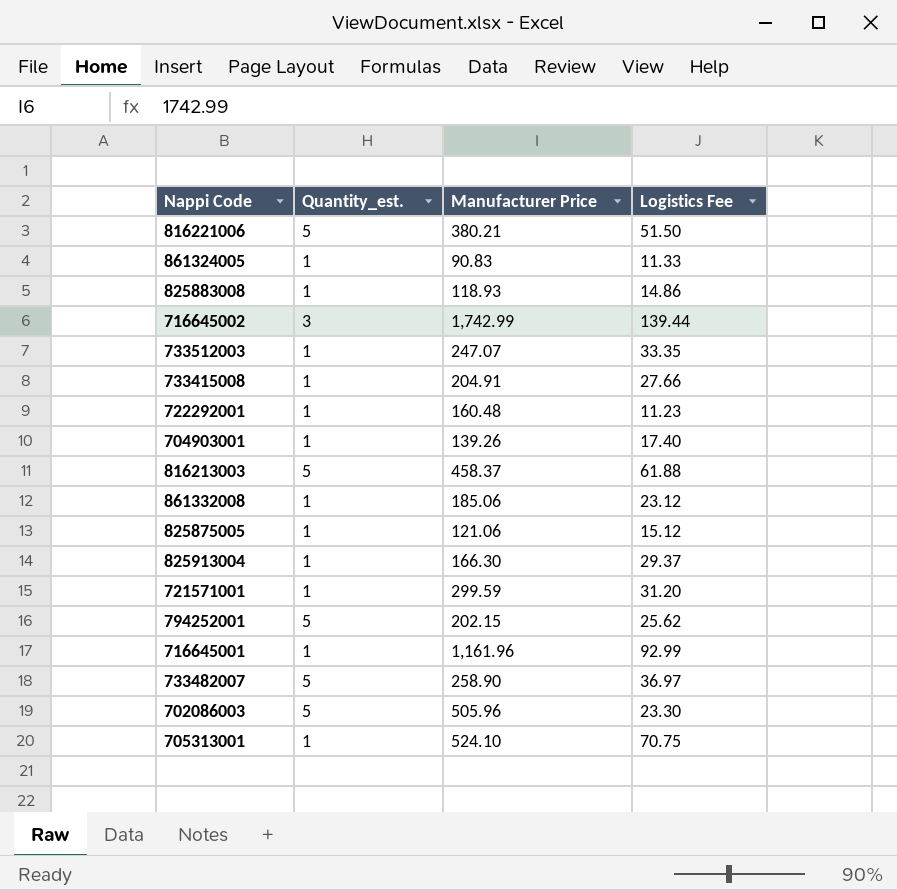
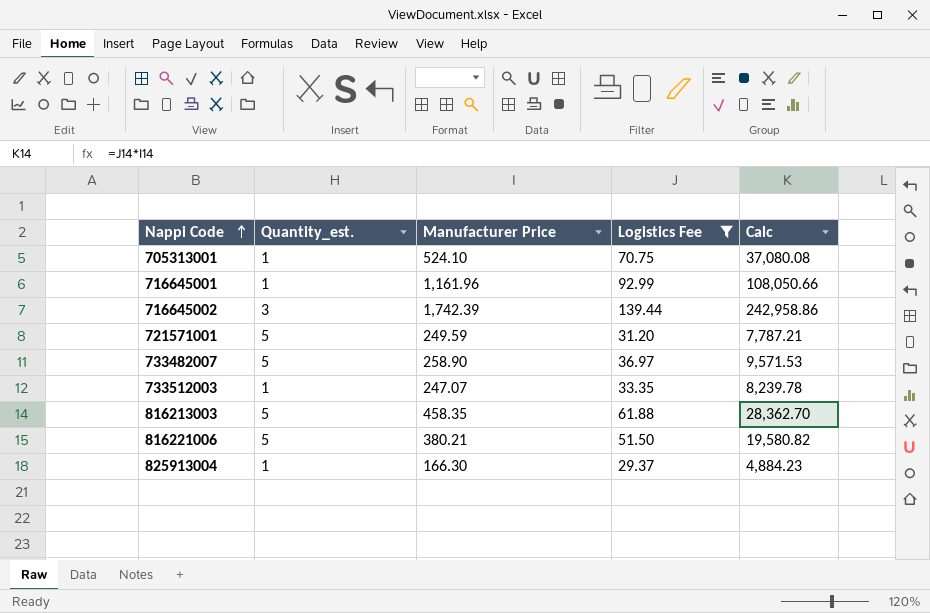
filter: none -> Logistics Fee >= 29.37
row order: none -> Nappi Code ascending
column Calc | formula: none -> [Manufacturer Price] * [Logistics Fee]
716645002 | Manufacturer Price: 1,742.99 -> 1,742.39
721571001 | Quantity_est.: 1 -> 5
721571001 | Manufacturer Price: 299.59 -> 249.59
816213003 | Manufacturer Price: 458.37 -> 458.35

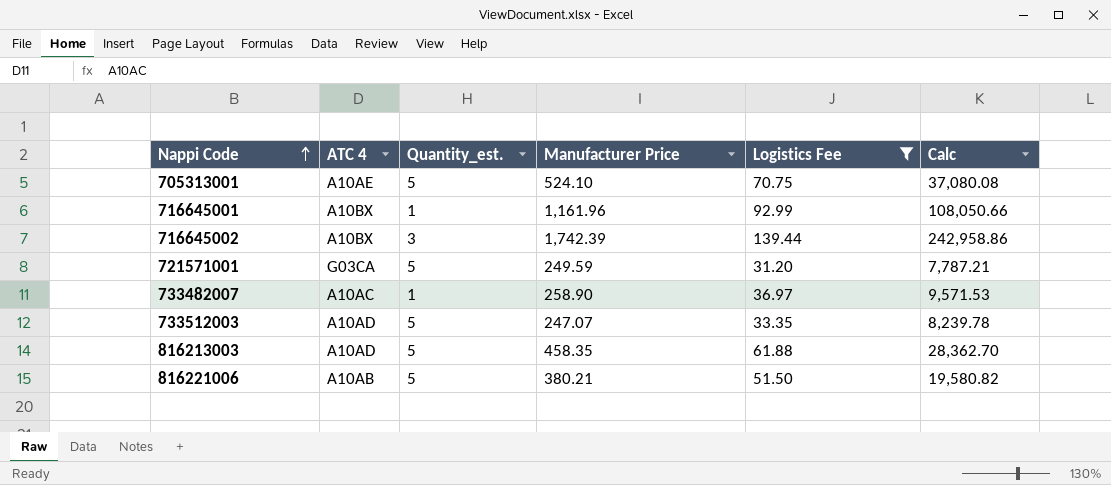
column ATC 4 | position: none -> 2
row 825913004: 1 | 166.30 | 29.37 | 4,884.23 -> none
705313001 | Quantity_est.: 1 -> 5
733482007 | Quantity_est.: 5 -> 1
733512003 | Quantity_est.: 1 -> 5

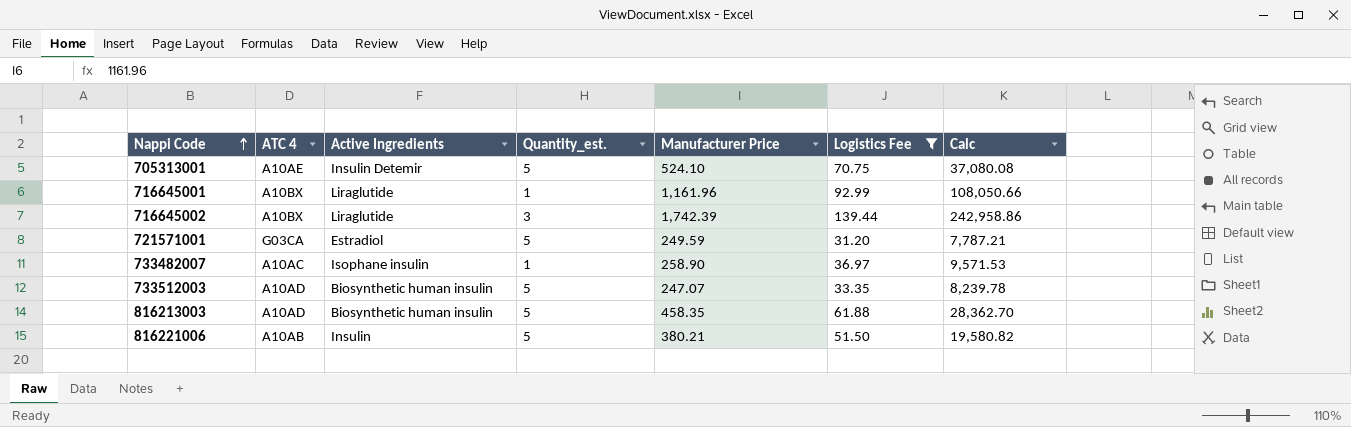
column Active Ingredients | position: none -> 3

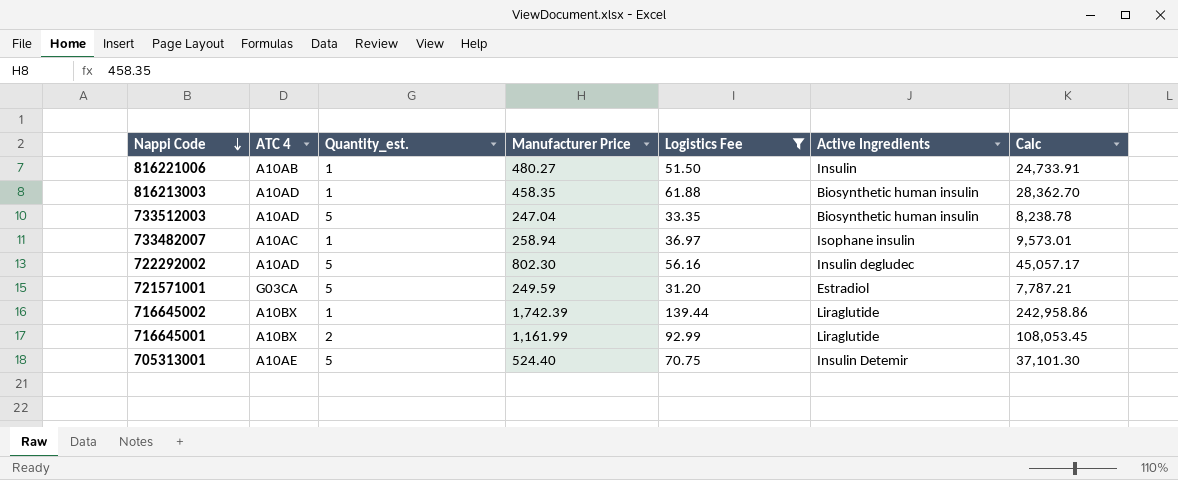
row order: Nappi Code ascending -> Nappi Code descending
column Active Ingredients | position: 3 -> 6
816221006 | Quantity_est.: 5 -> 1
816221006 | Manufacturer Price: 380.21 -> 480.27
816221006 | Calc: 19,580.82 -> 24,733.91
816213003 | Quantity_est.: 5 -> 1
733512003 | Manufacturer Price: 247.07 -> 247.04
733512003 | Calc: 8,239.78 -> 8,238.78
733482007 | Manufacturer Price: 258.90 -> 258.94
733482007 | Calc: 9,571.53 -> 9,573.01
row 722292002: none -> A10AD | 5 | 802.30 | 56.16 | Insulin degludec | 45,057.17
716645002 | Quantity_est.: 3 -> 1
716645001 | Quantity_est.: 1 -> 2
716645001 | Manufacturer Price: 1,161.96 -> 1,161.99
716645001 | Calc: 108,050.66 -> 108,053.45
705313001 | Manufacturer Price: 524.10 -> 524.40
705313001 | Calc: 37,080.08 -> 37,101.30

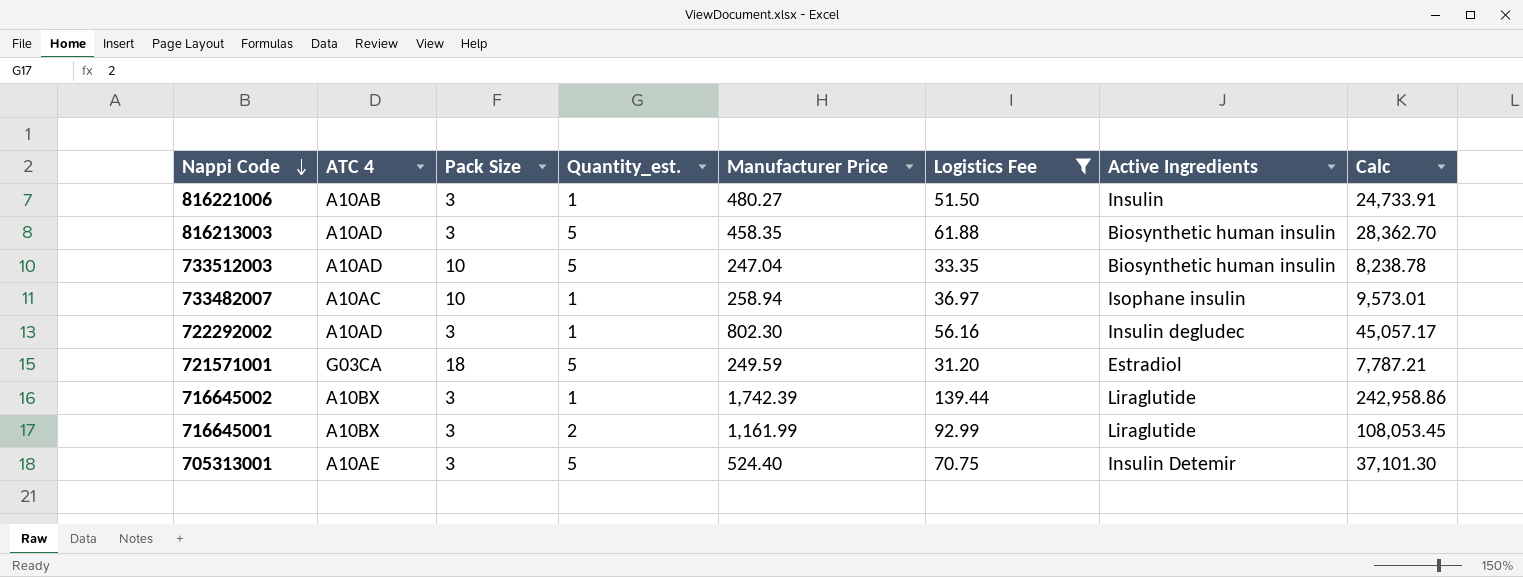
column Pack Size | position: none -> 3
816213003 | Quantity_est.: 1 -> 5
722292002 | Quantity_est.: 5 -> 1

